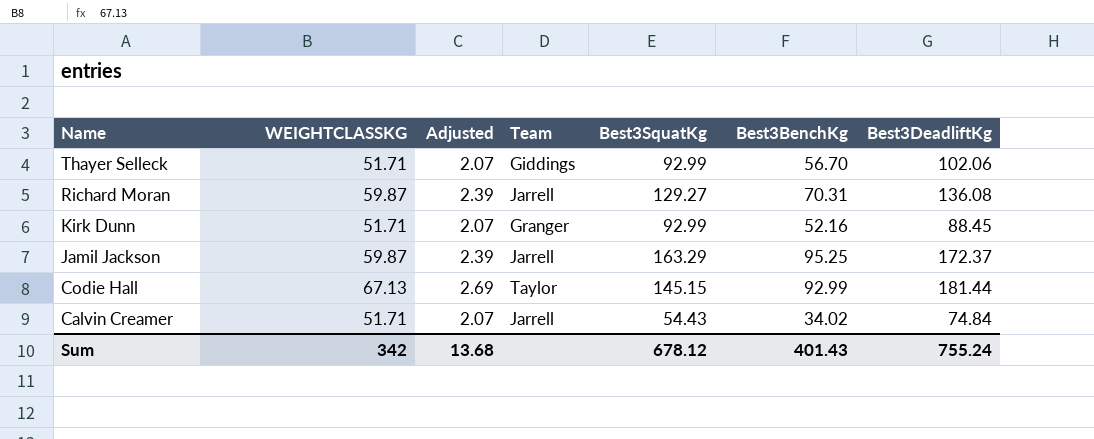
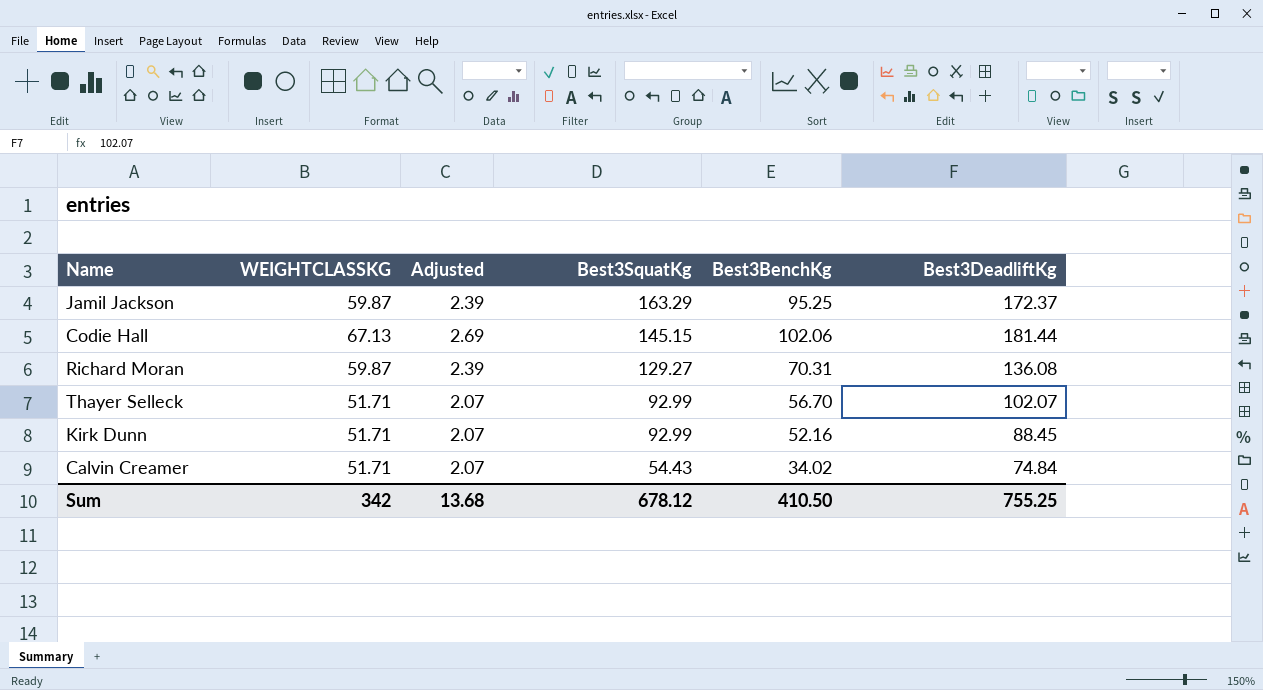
row order: Name descending -> Best3SquatKg descending
column Team | position: 4 -> none
Codie Hall | Best3BenchKg: 92.99 -> 102.06
Thayer Selleck | Best3DeadliftKg: 102.06 -> 102.07
Sum | Best3BenchKg: 401.43 -> 410.50
Sum | Best3DeadliftKg: 755.24 -> 755.25

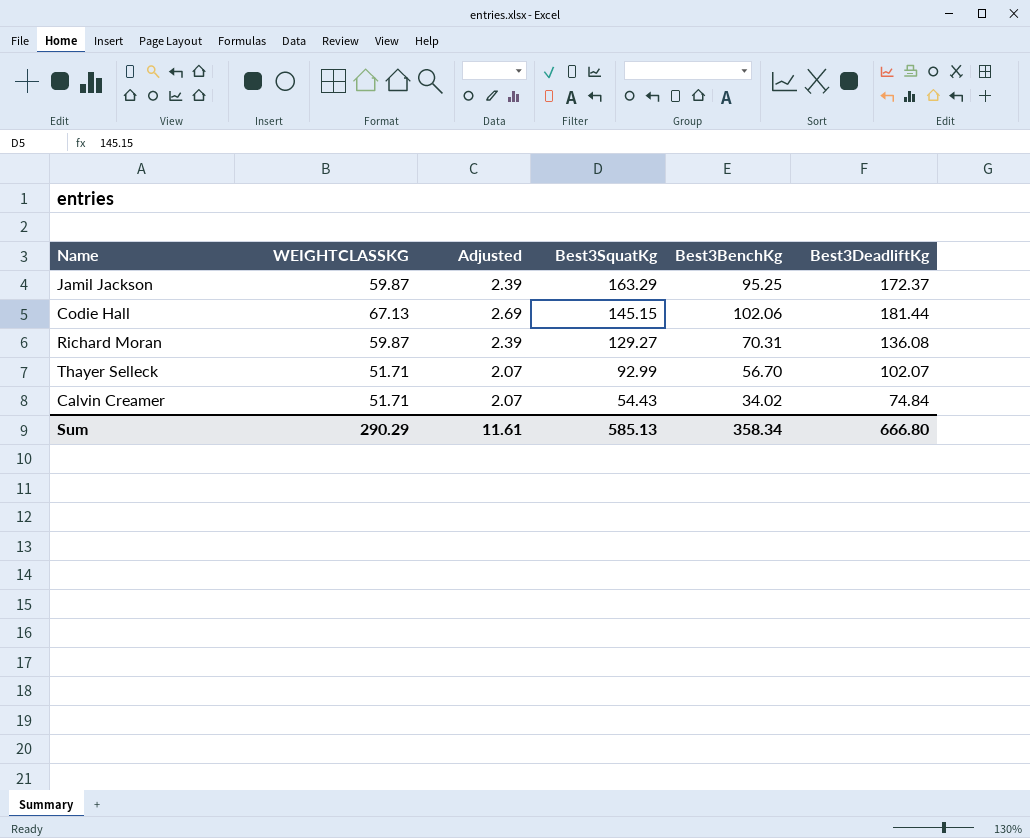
row Kirk Dunn: 51.71 | 2.07 | 92.99 | 52.16 | 88.45 -> none
Sum | WEIGHTCLASSKG: 342 -> 290.29
Sum | Adjusted: 13.68 -> 11.61
Sum | Best3SquatKg: 678.12 -> 585.13
Sum | Best3BenchKg: 410.50 -> 358.34
Sum | Best3DeadliftKg: 755.25 -> 666.80

